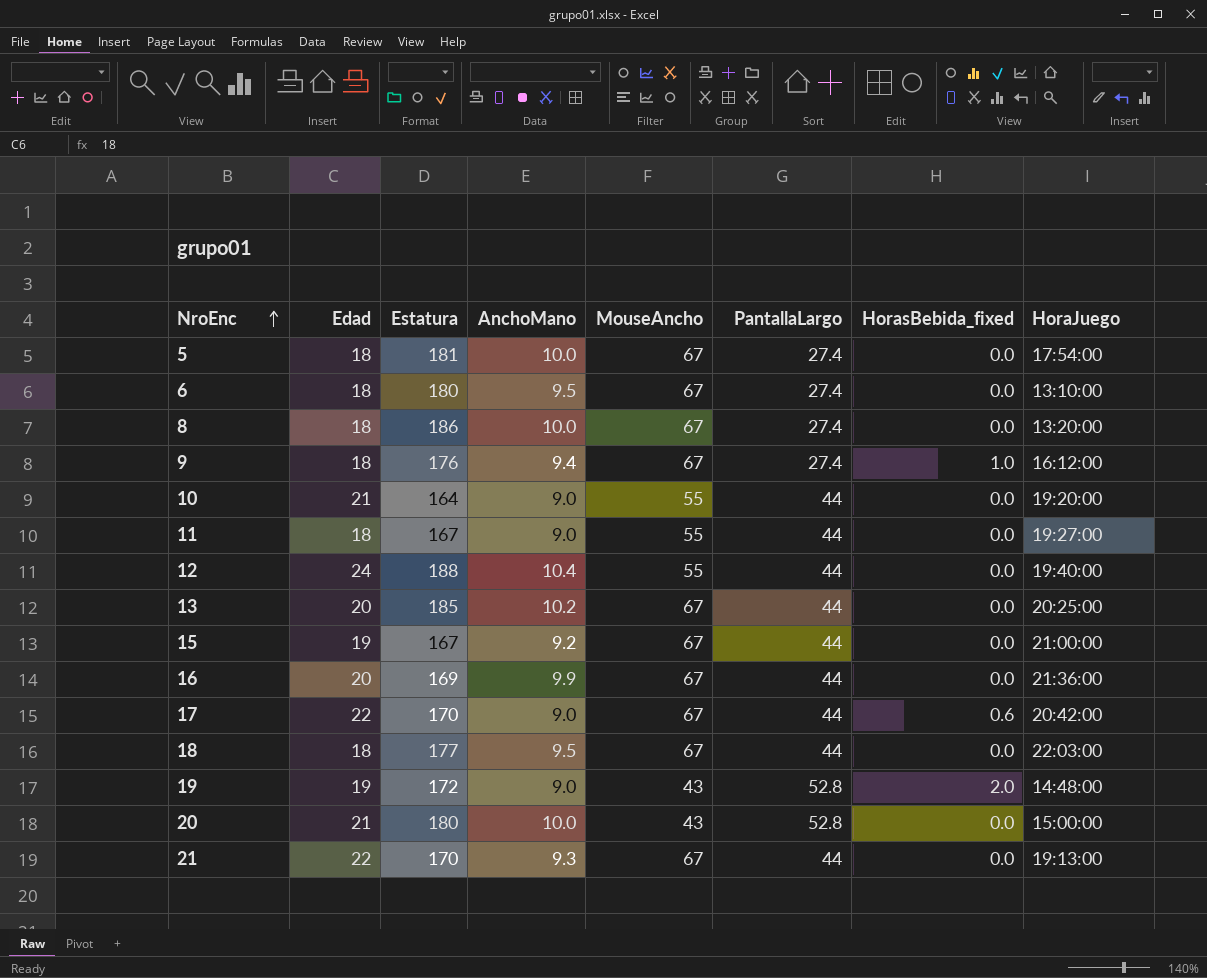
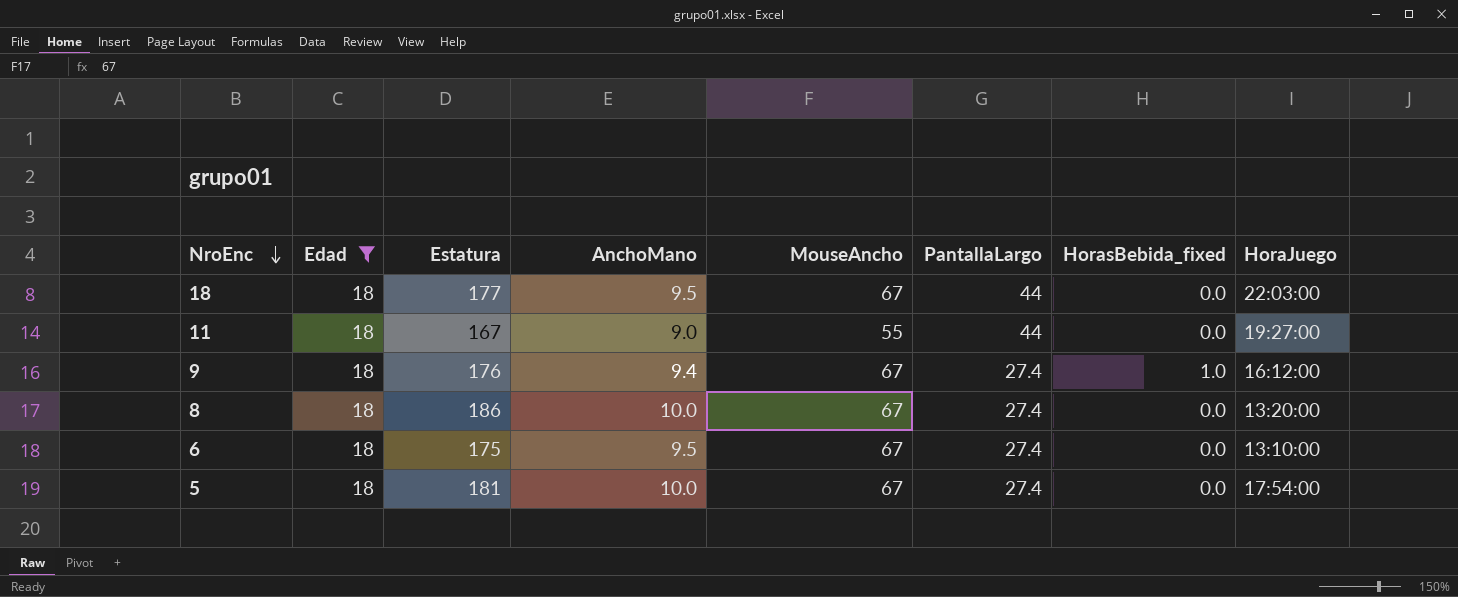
filter: none -> Edad = 18
row order: NroEnc ascending -> NroEnc descending
6 | Estatura: 180 -> 175

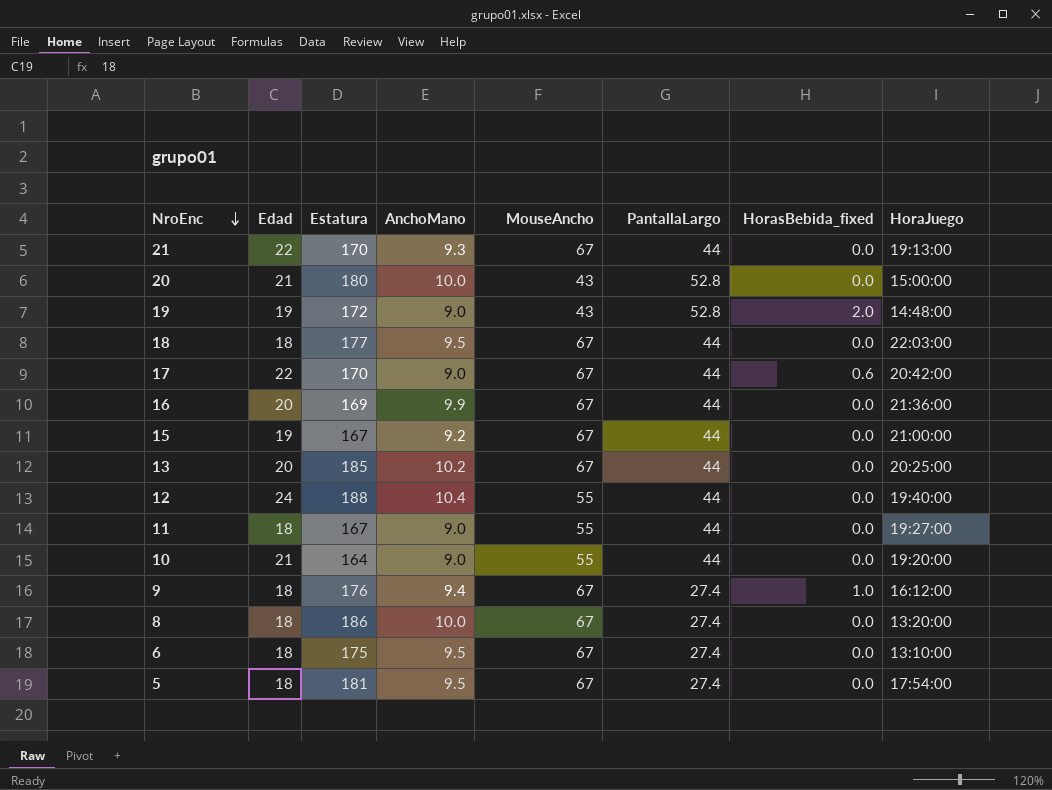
filter: Edad = 18 -> none
5 | AnchoMano: 10.0 -> 9.5

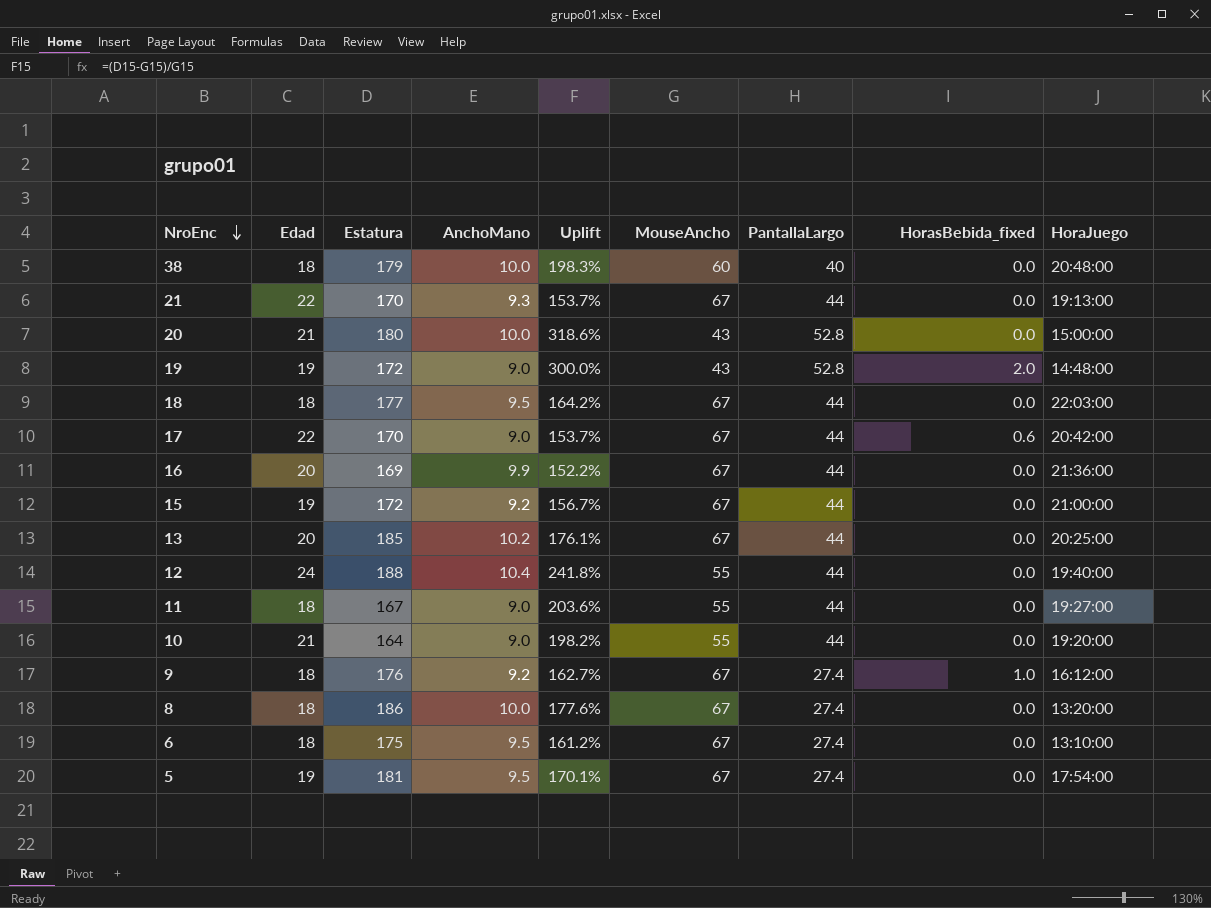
column Uplift | formula: none -> ([Estatura] - [MouseAncho]) / [MouseAncho]
row 38: none -> 18 | 179 | 10.0 | 198.3% | 60 | 40 | 0.0 | 20:48:00
15 | Estatura: 167 -> 172
9 | AnchoMano: 9.4 -> 9.2
5 | Edad: 18 -> 19

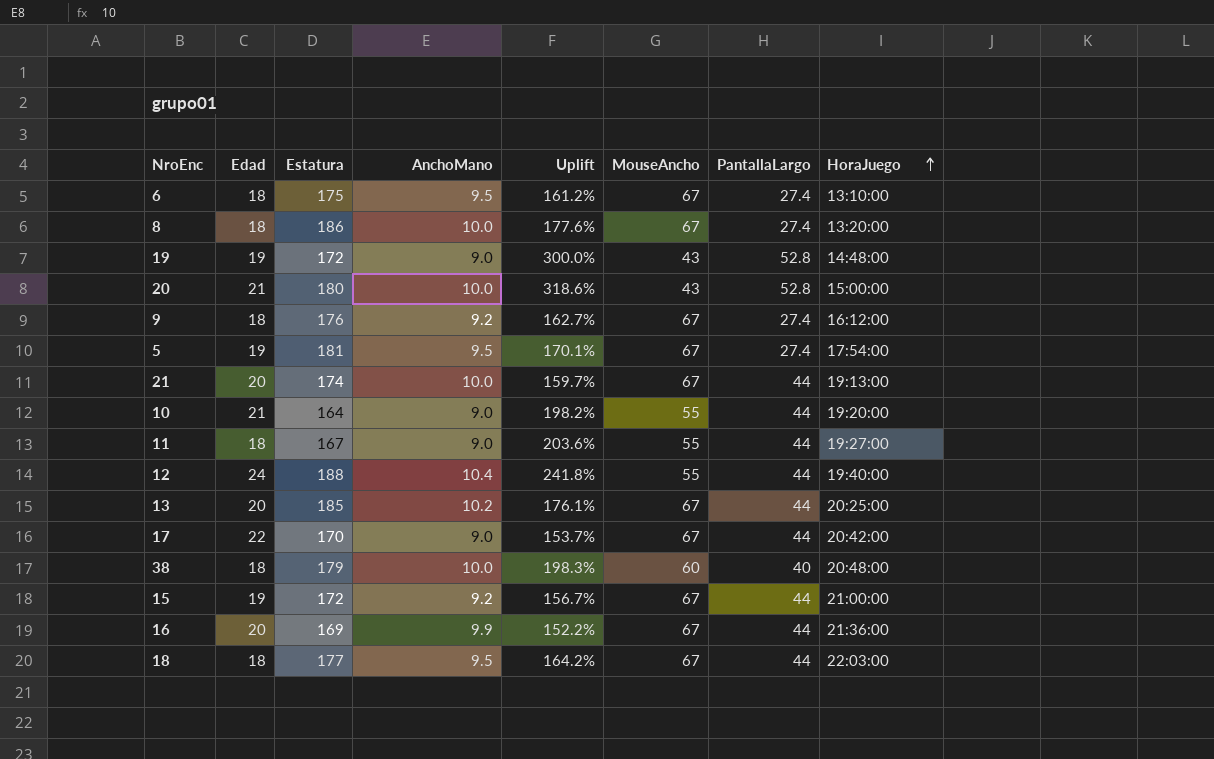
row order: NroEnc descending -> HoraJuego ascending
column HorasBebida_fixed | position: 8 -> none
21 | Edad: 22 -> 20
21 | Estatura: 170 -> 174
21 | AnchoMano: 9.3 -> 10.0
21 | Uplift: 153.7% -> 159.7%

